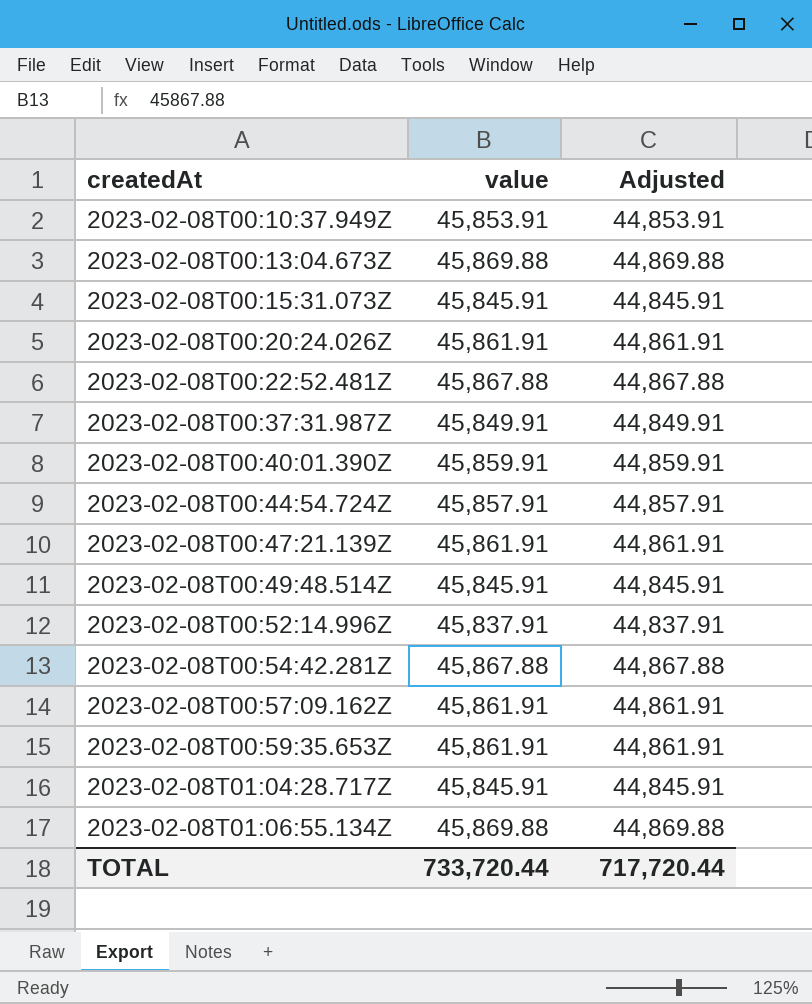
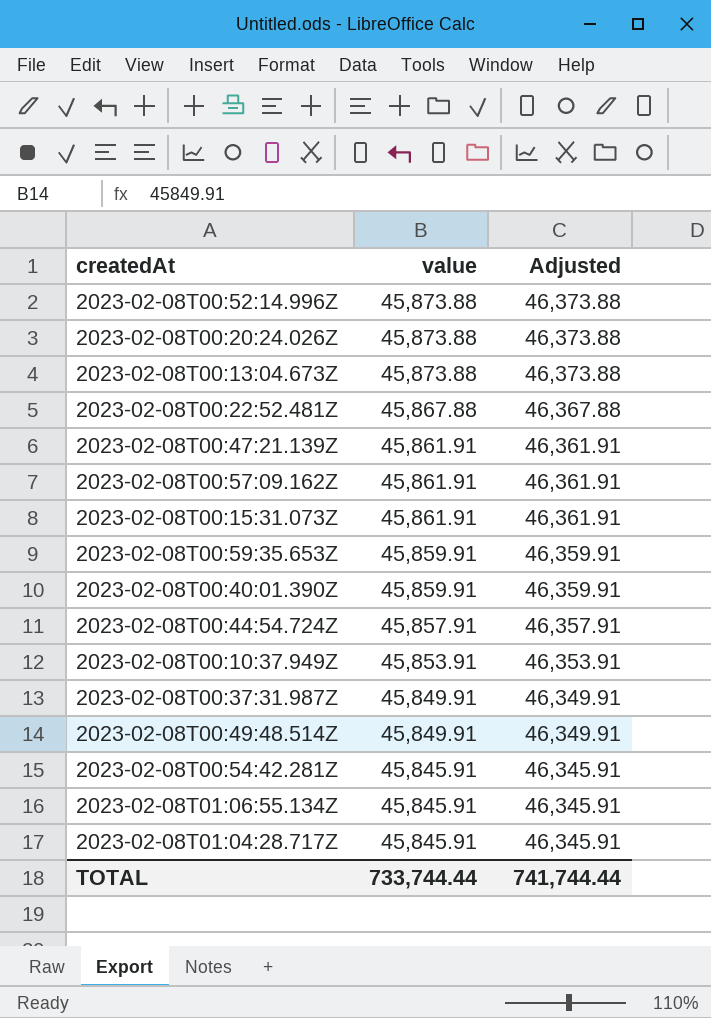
row order: createdAt ascending -> value descending
column Adjusted | formula: [value] - 1000 -> [value] + 500
2023-02-08T00:52:14.996Z | value: 45,837.91 -> 45,873.88
2023-02-08T00:20:24.026Z | value: 45,861.91 -> 45,873.88
2023-02-08T00:13:04.673Z | value: 45,869.88 -> 45,873.88
2023-02-08T00:15:31.073Z | value: 45,845.91 -> 45,861.91
2023-02-08T00:59:35.653Z | value: 45,861.91 -> 45,859.91
2023-02-08T00:49:48.514Z | value: 45,845.91 -> 45,849.91
2023-02-08T00:54:42.281Z | value: 45,867.88 -> 45,845.91
2023-02-08T01:06:55.134Z | value: 45,869.88 -> 45,845.91
TOTAL | value: 733,720.44 -> 733,744.44
TOTAL | Adjusted: 717,720.44 -> 741,744.44

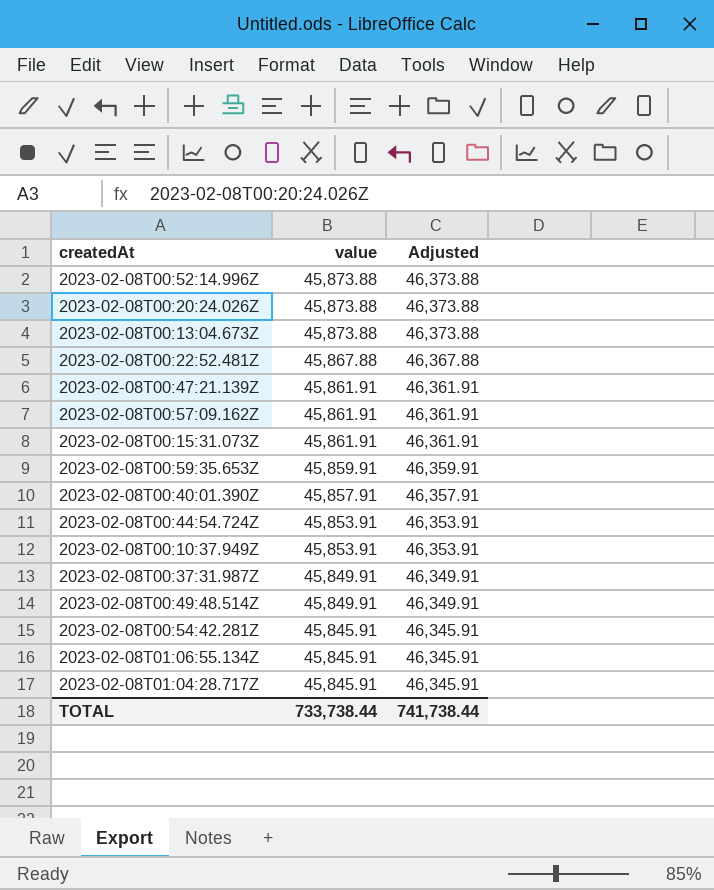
2023-02-08T00:40:01.390Z | value: 45,859.91 -> 45,857.91
2023-02-08T00:40:01.390Z | Adjusted: 46,359.91 -> 46,357.91
2023-02-08T00:44:54.724Z | value: 45,857.91 -> 45,853.91
2023-02-08T00:44:54.724Z | Adjusted: 46,357.91 -> 46,353.91
TOTAL | value: 733,744.44 -> 733,738.44
TOTAL | Adjusted: 741,744.44 -> 741,738.44

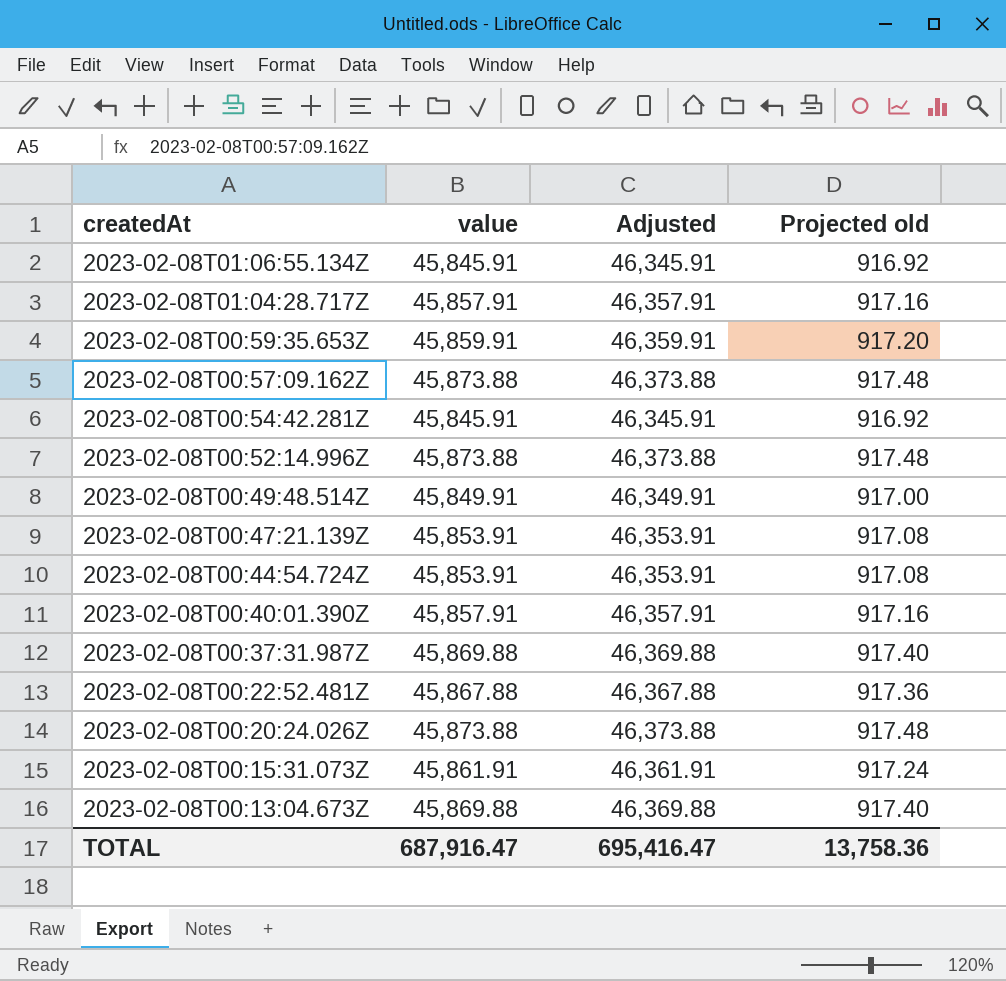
row order: value descending -> createdAt descending
column Projected old | formula: none -> [value] * 0.02
row 2023-02-08T00:10:37.949Z: 45,853.91 | 46,353.91 -> none
2023-02-08T01:04:28.717Z | value: 45,845.91 -> 45,857.91
2023-02-08T01:04:28.717Z | Adjusted: 46,345.91 -> 46,357.91
2023-02-08T00:57:09.162Z | value: 45,861.91 -> 45,873.88
2023-02-08T00:57:09.162Z | Adjusted: 46,361.91 -> 46,373.88
2023-02-08T00:47:21.139Z | value: 45,861.91 -> 45,853.91
2023-02-08T00:47:21.139Z | Adjusted: 46,361.91 -> 46,353.91
2023-02-08T00:37:31.987Z | value: 45,849.91 -> 45,869.88
2023-02-08T00:37:31.987Z | Adjusted: 46,349.91 -> 46,369.88
2023-02-08T00:13:04.673Z | value: 45,873.88 -> 45,869.88
2023-02-08T00:13:04.673Z | Adjusted: 46,373.88 -> 46,369.88
TOTAL | value: 733,738.44 -> 687,916.47
TOTAL | Adjusted: 741,738.44 -> 695,416.47

